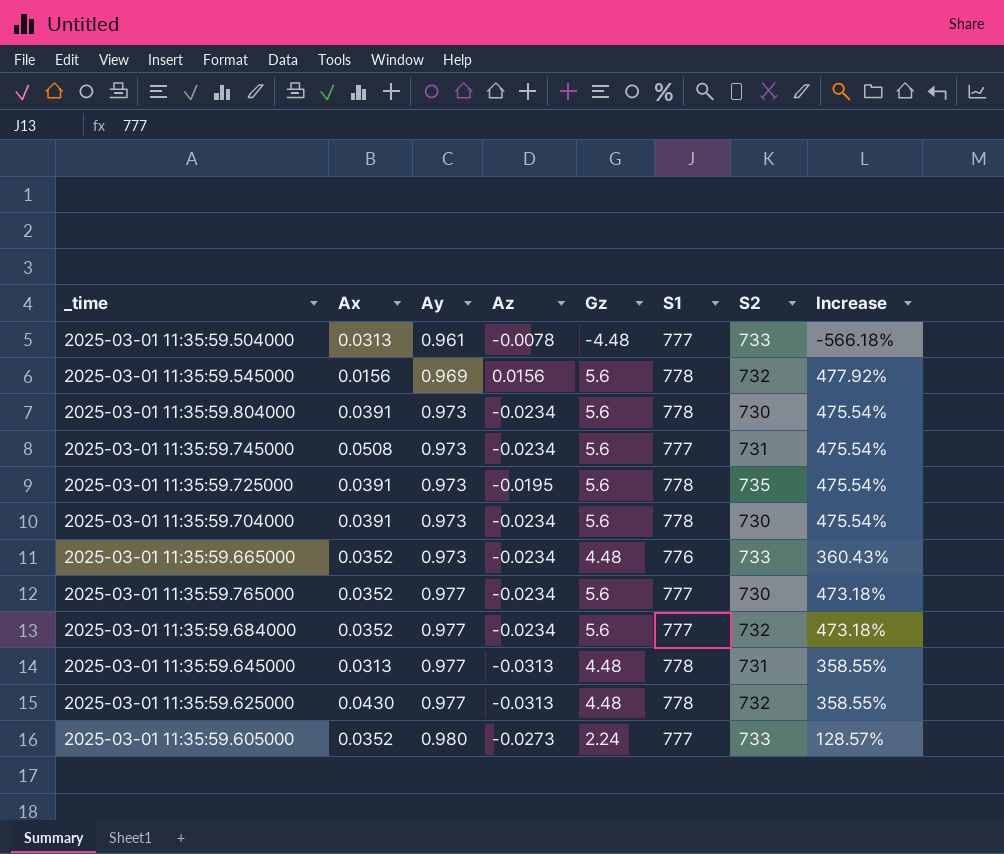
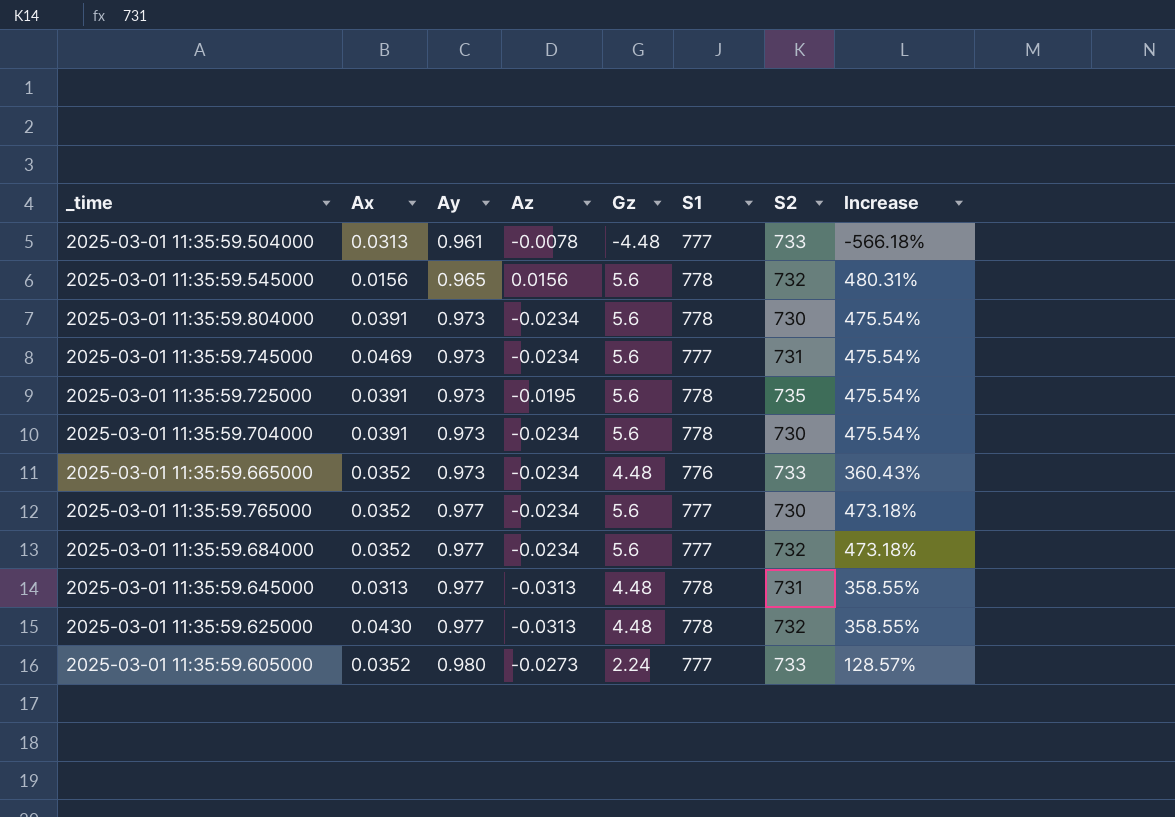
2025-03-01 11:35:59.545000 | Ay: 0.969 -> 0.965
2025-03-01 11:35:59.545000 | Increase: 477.92% -> 480.31%
2025-03-01 11:35:59.745000 | Ax: 0.0508 -> 0.0469

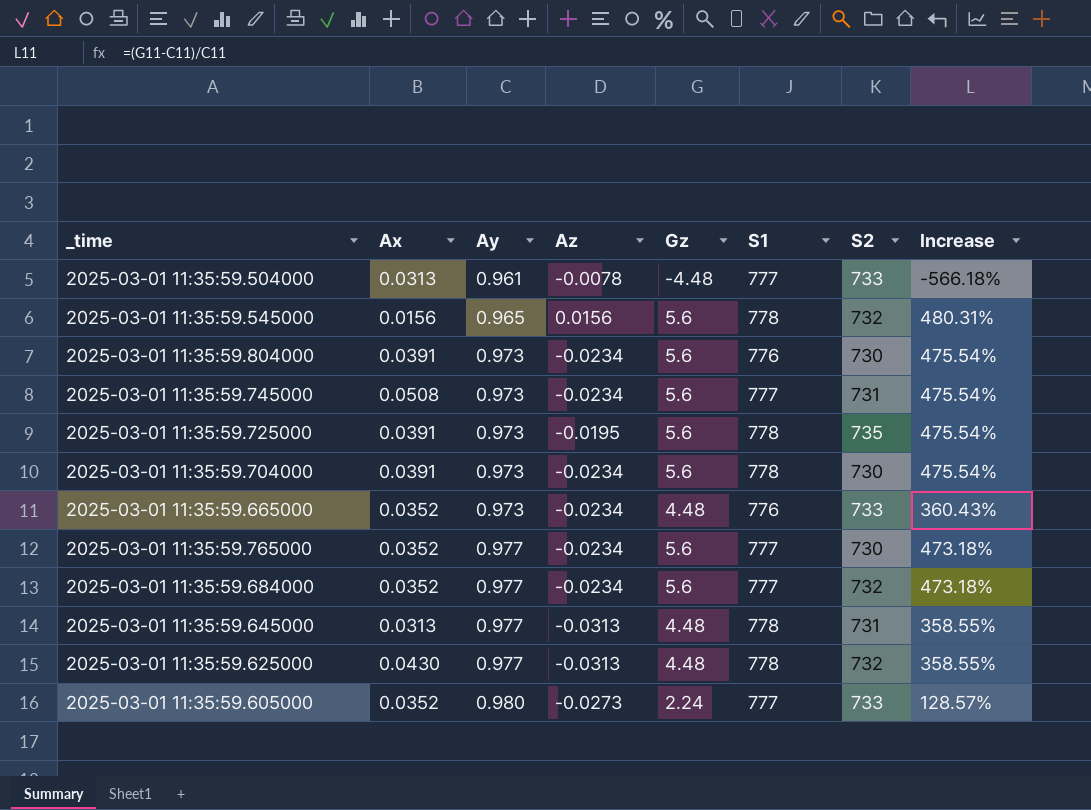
2025-03-01 11:35:59.804000 | S1: 778 -> 776
2025-03-01 11:35:59.745000 | Ax: 0.0469 -> 0.0508

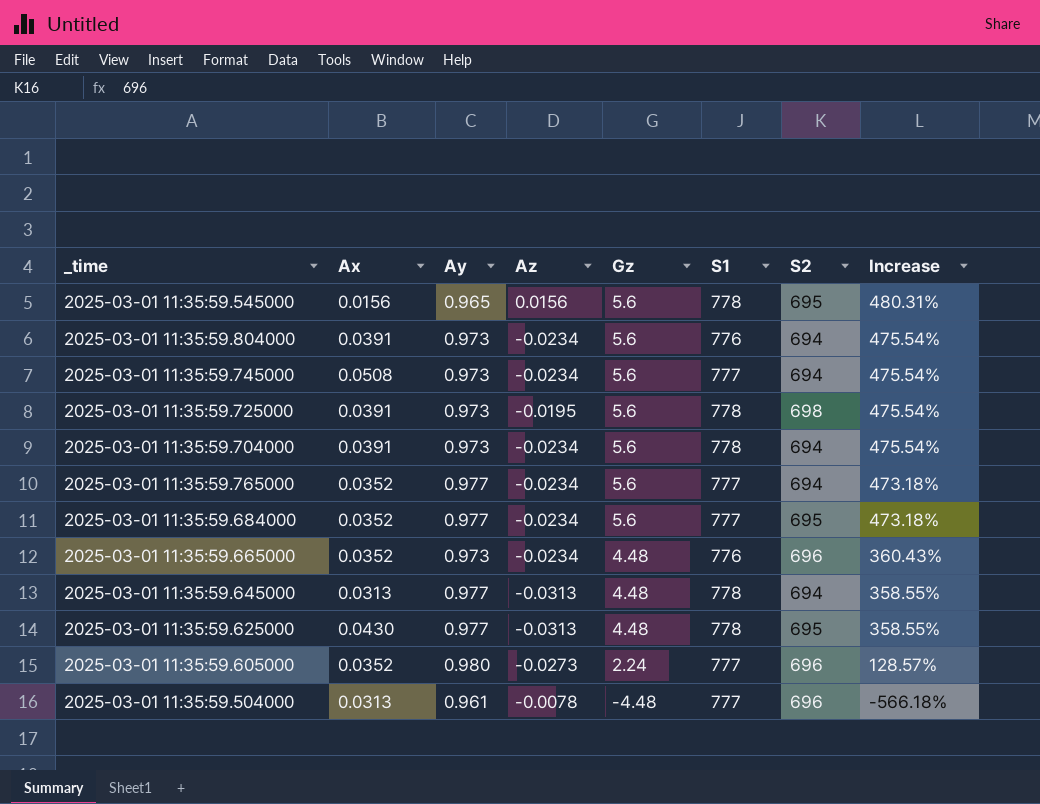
row order: Ay ascending -> Gz descending
2025-03-01 11:35:59.545000 | S2: 732 -> 695
2025-03-01 11:35:59.804000 | S2: 730 -> 694
2025-03-01 11:35:59.745000 | S2: 731 -> 694
2025-03-01 11:35:59.725000 | S2: 735 -> 698
2025-03-01 11:35:59.704000 | S2: 730 -> 694
2025-03-01 11:35:59.765000 | S2: 730 -> 694
2025-03-01 11:35:59.684000 | S2: 732 -> 695
2025-03-01 11:35:59.665000 | S2: 733 -> 696
2025-03-01 11:35:59.645000 | S2: 731 -> 694
2025-03-01 11:35:59.625000 | S2: 732 -> 695
2025-03-01 11:35:59.605000 | S2: 733 -> 696
2025-03-01 11:35:59.504000 | S2: 733 -> 696

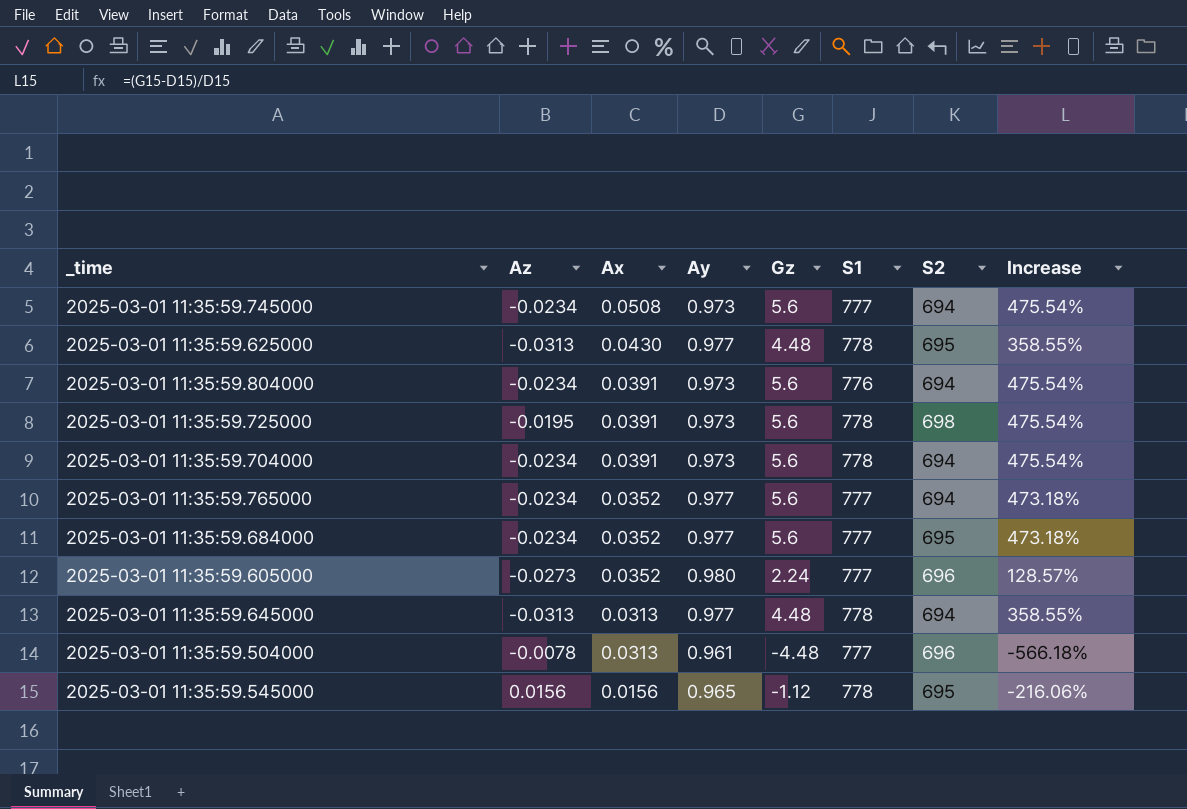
row order: Gz descending -> Ax descending
column Az | position: 4 -> 2
row 2025-03-01 11:35:59.665000: 0.0352 | 0.973 | -0.0234 | 4.48 | 776 | 696 | 360.43% -> none
2025-03-01 11:35:59.545000 | Gz: 5.6 -> -1.12
2025-03-01 11:35:59.545000 | Increase: 480.31% -> -216.06%

